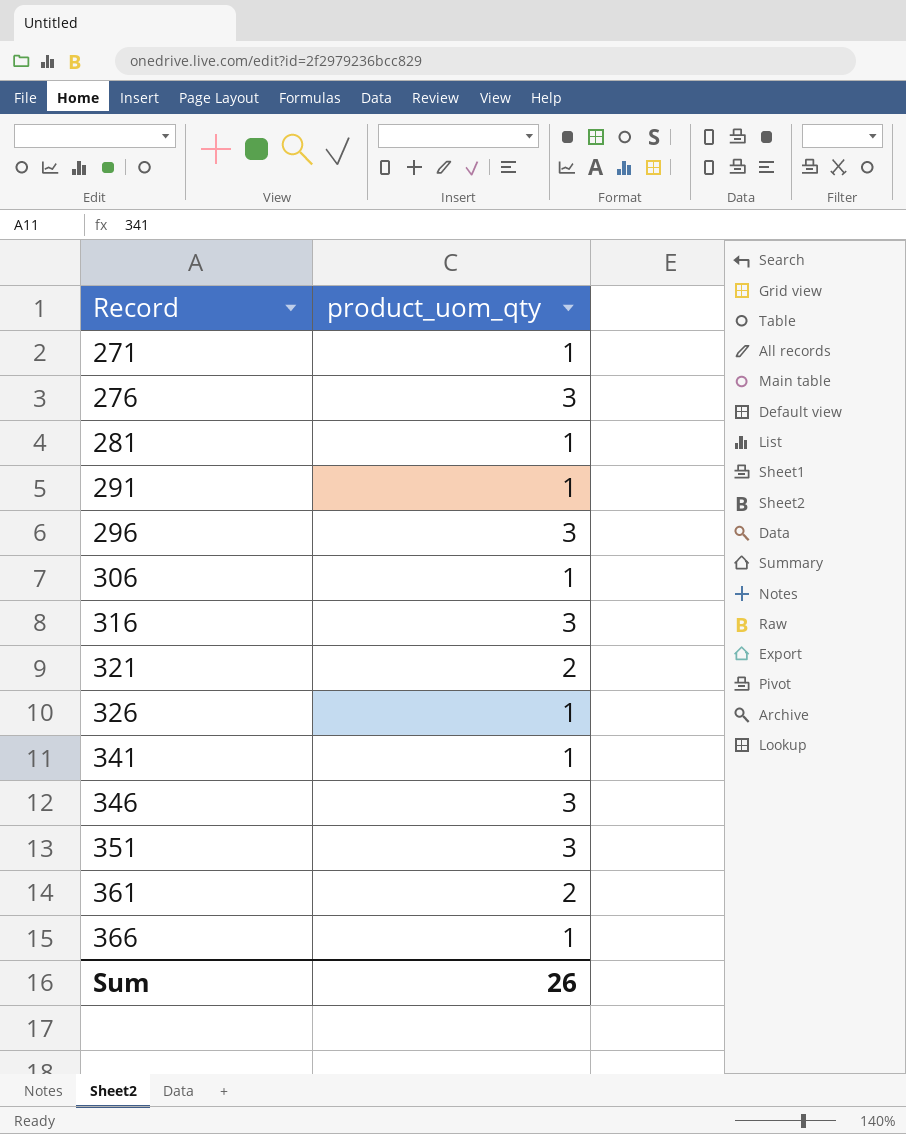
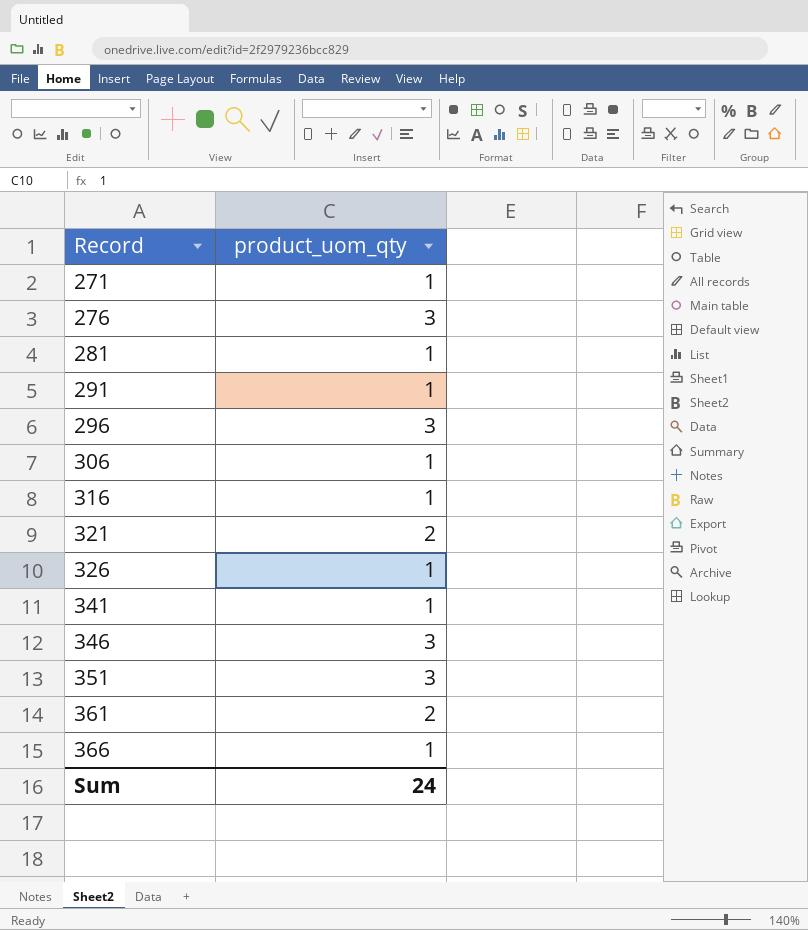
316 | product_uom_qty: 3 -> 1
Sum | product_uom_qty: 26 -> 24

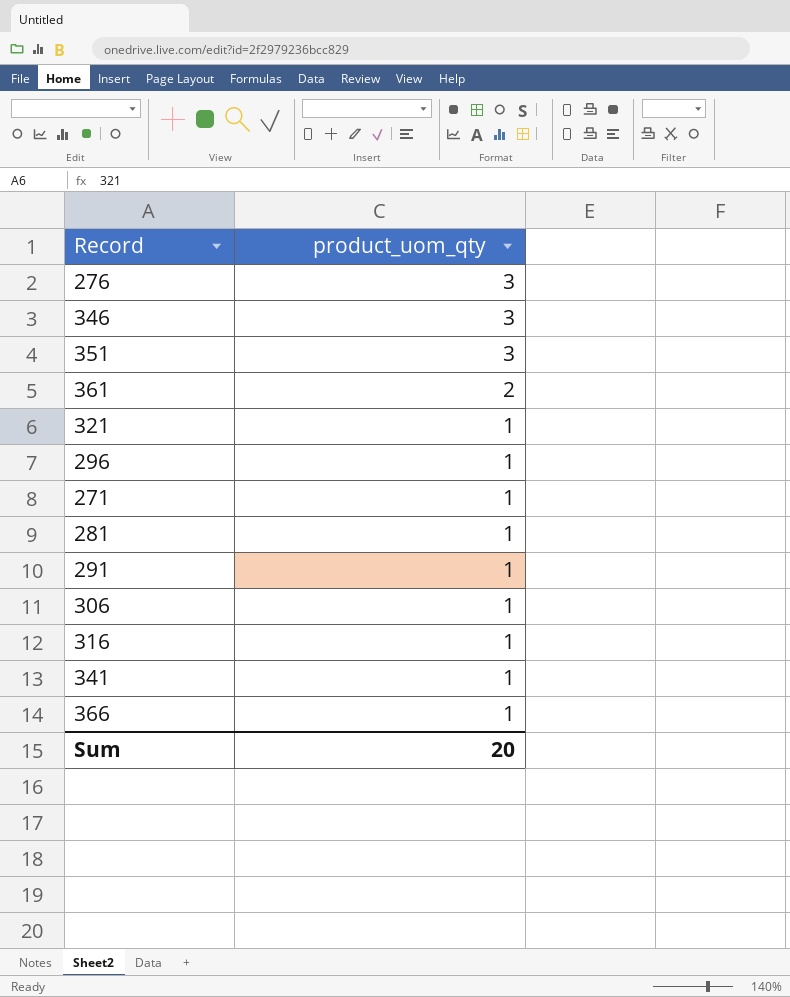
row order: Record ascending -> product_uom_qty descending
row 326: 1 -> none
321 | product_uom_qty: 2 -> 1
296 | product_uom_qty: 3 -> 1
Sum | product_uom_qty: 24 -> 20

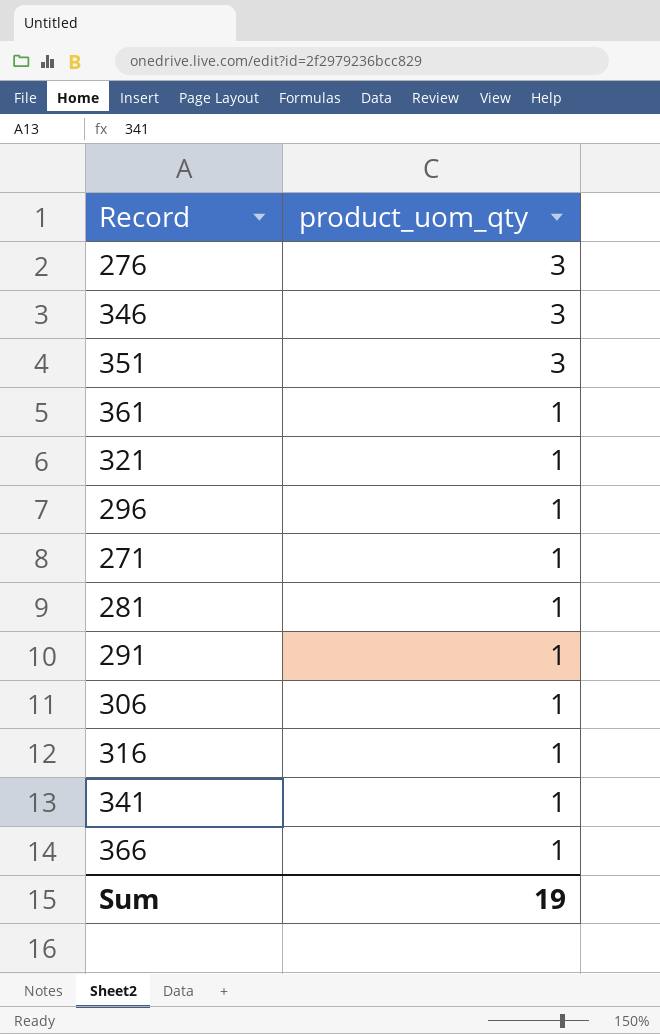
361 | product_uom_qty: 2 -> 1
Sum | product_uom_qty: 20 -> 19

